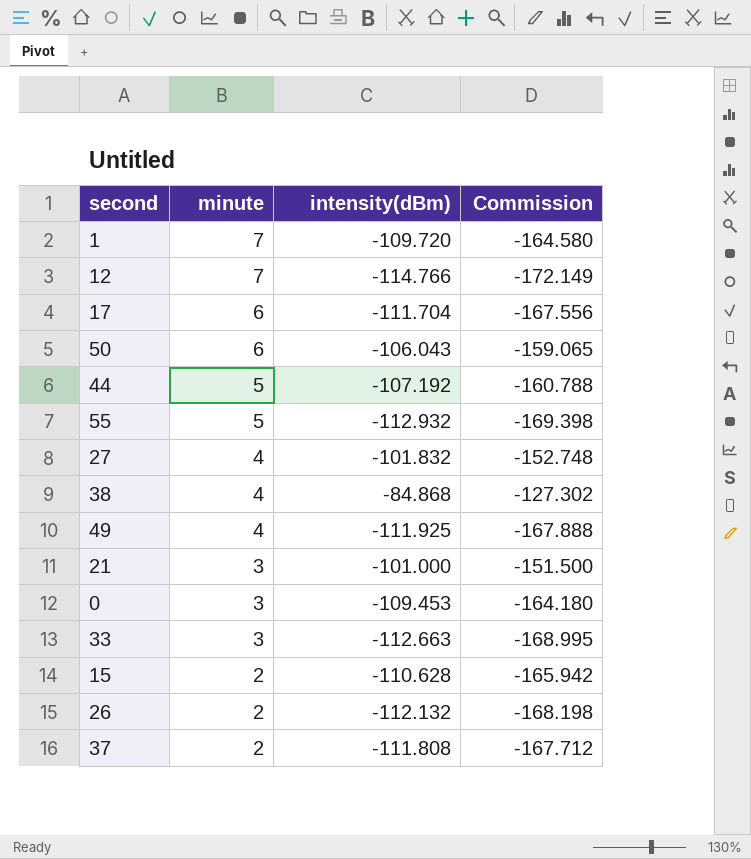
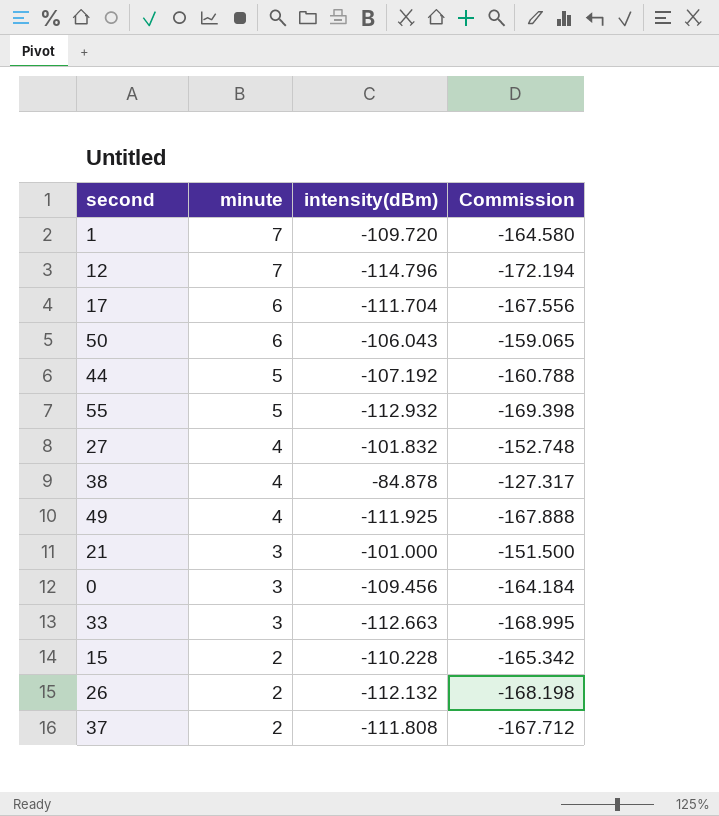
12 | intensity(dBm): -114.766 -> -114.796
12 | Commission: -172.149 -> -172.194
38 | intensity(dBm): -84.868 -> -84.878
38 | Commission: -127.302 -> -127.317
0 | intensity(dBm): -109.453 -> -109.456
0 | Commission: -164.180 -> -164.184
15 | intensity(dBm): -110.628 -> -110.228
15 | Commission: -165.942 -> -165.342

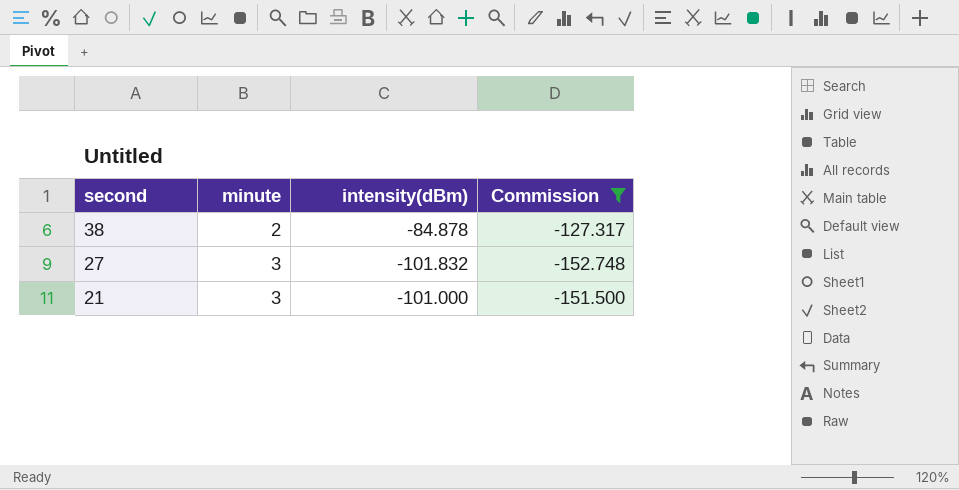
filter: none -> Commission >= -152.748
row order: minute descending -> second descending
38 | minute: 4 -> 2
27 | minute: 4 -> 3

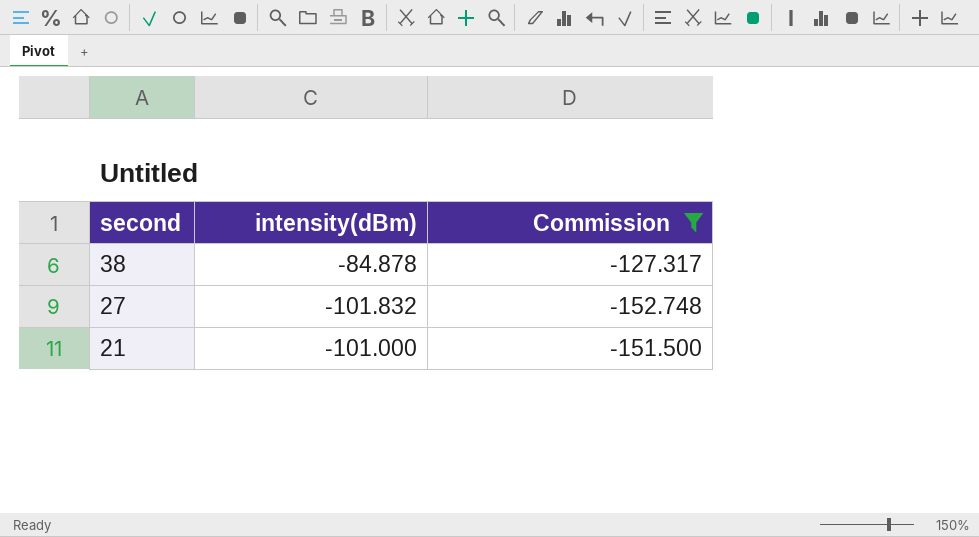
column minute | position: 2 -> none

